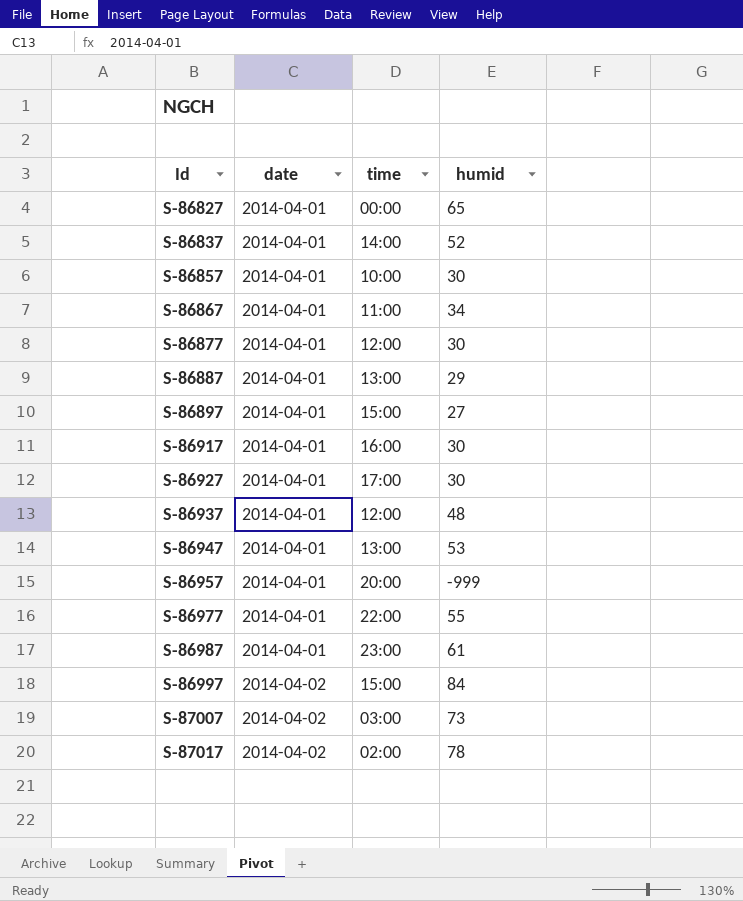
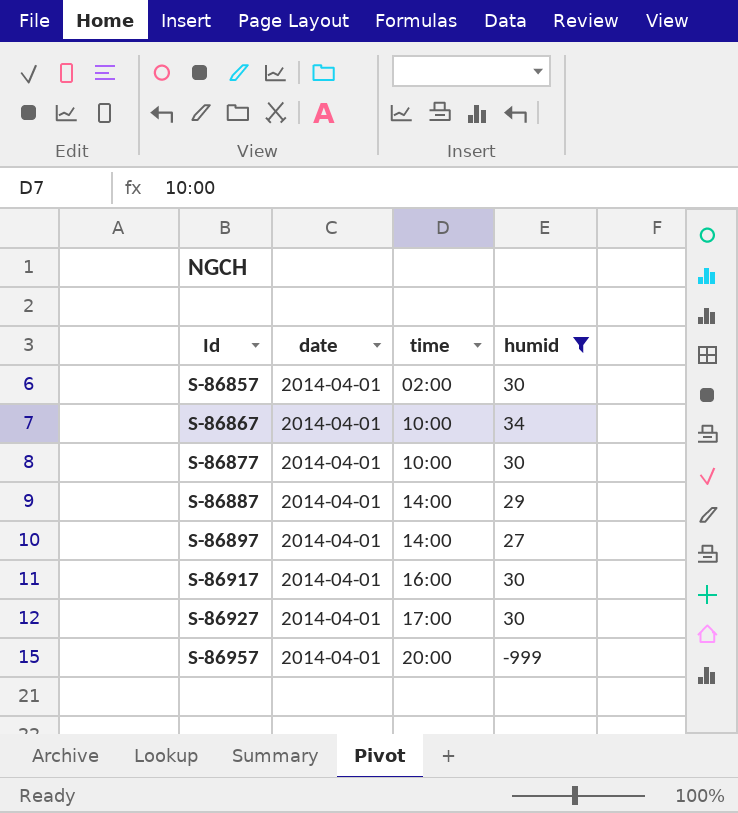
filter: none -> humid <= 34
S-86857 | time: 10:00 -> 02:00
S-86867 | time: 11:00 -> 10:00
S-86877 | time: 12:00 -> 10:00
S-86887 | time: 13:00 -> 14:00
S-86897 | time: 15:00 -> 14:00

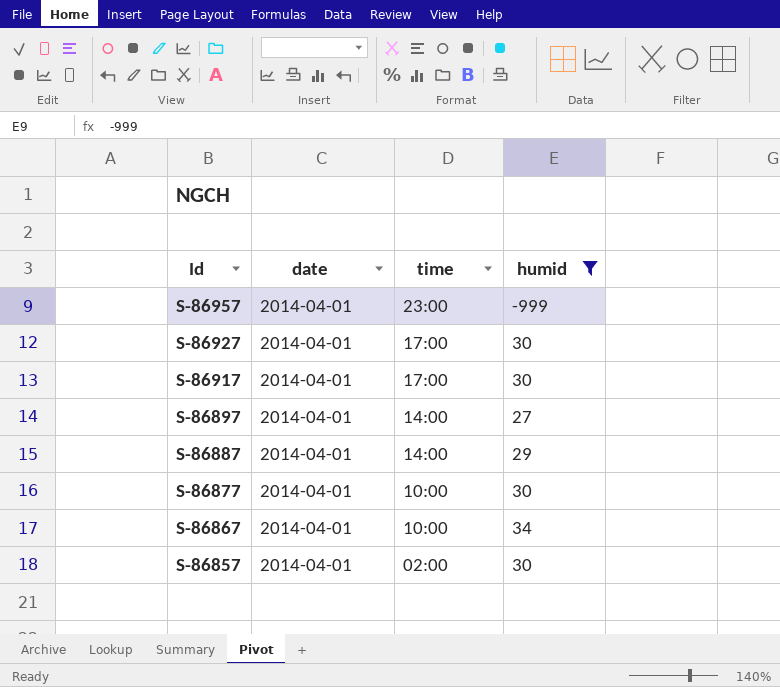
row order: Id ascending -> Id descending
S-86957 | time: 20:00 -> 23:00
S-86917 | time: 16:00 -> 17:00

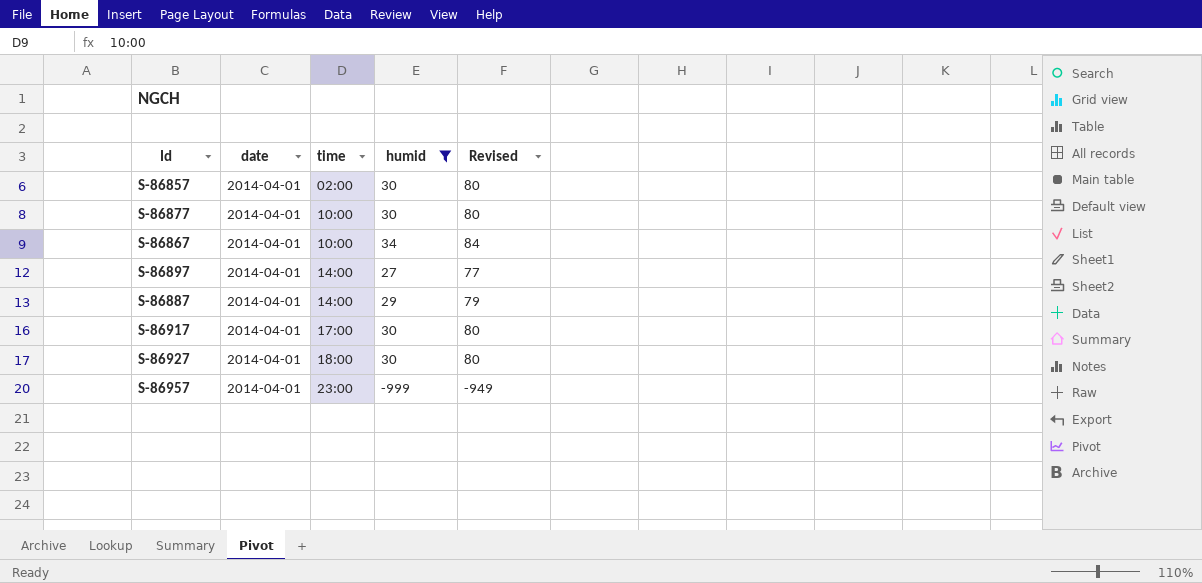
row order: Id descending -> time ascending
column Revised | formula: none -> [humid] + 50
S-86927 | time: 17:00 -> 18:00

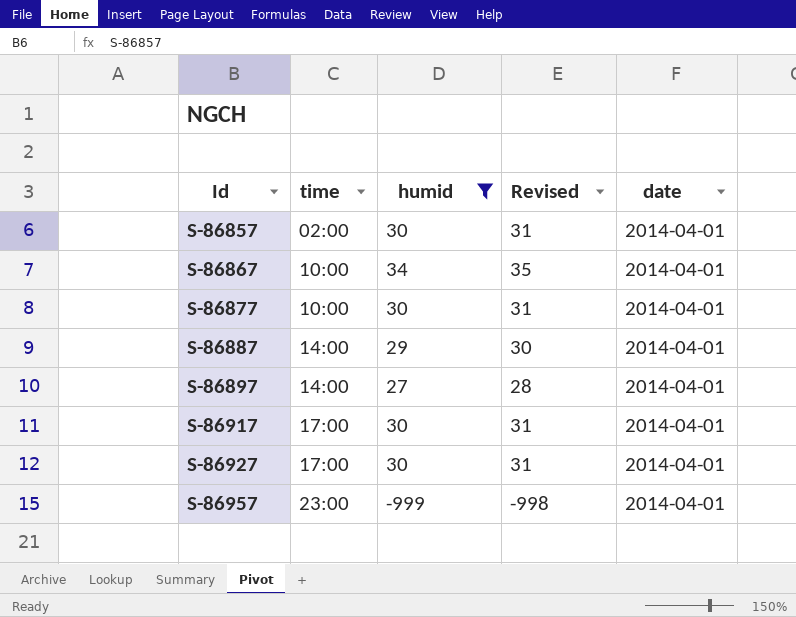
row order: time ascending -> Id ascending
column Revised | formula: [humid] + 50 -> [humid] + 1
column date | position: 2 -> 5
S-86927 | time: 18:00 -> 17:00

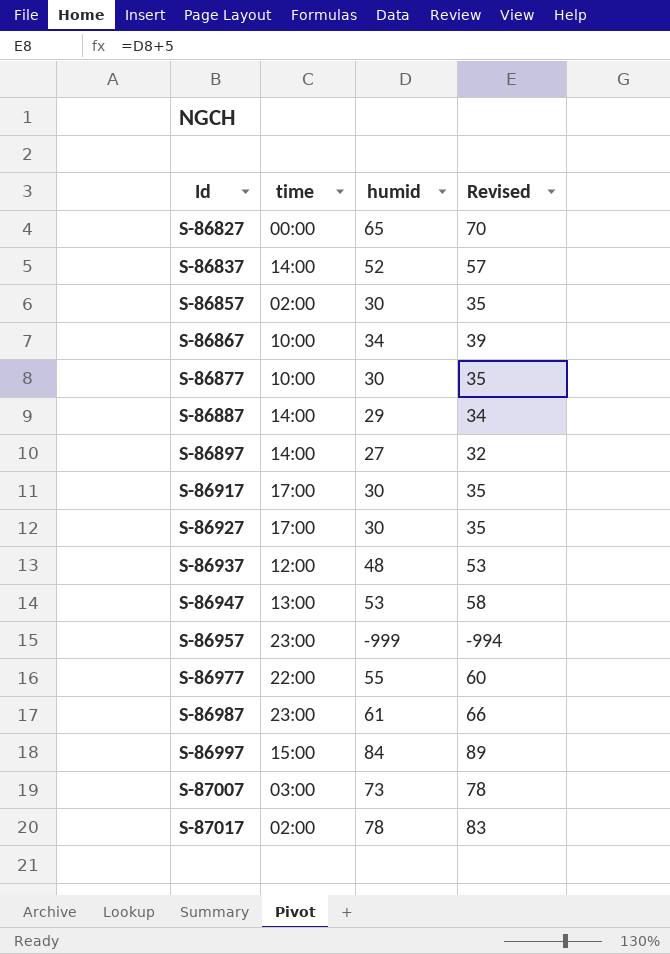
filter: humid <= 34 -> none
column date | position: 5 -> none
column Revised | formula: [humid] + 1 -> [humid] + 5

